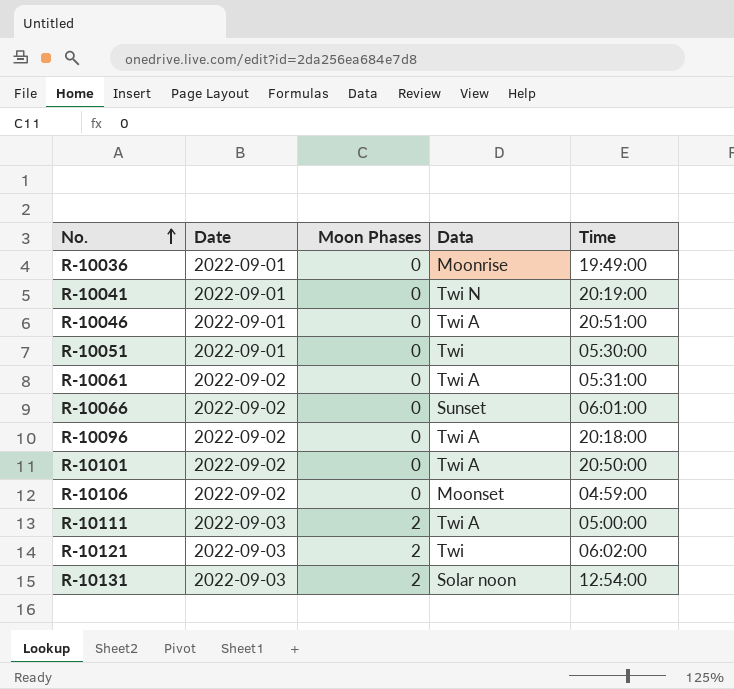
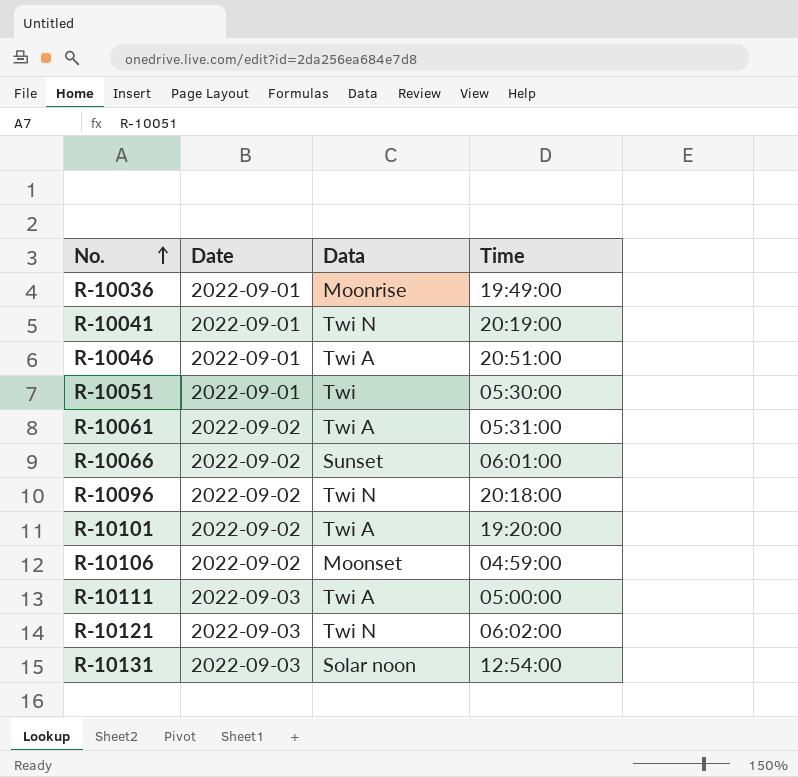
column Moon Phases | position: 3 -> none
R-10096 | Data: Twi A -> Twi N
R-10101 | Time: 20:50:00 -> 19:20:00
R-10121 | Data: Twi -> Twi N

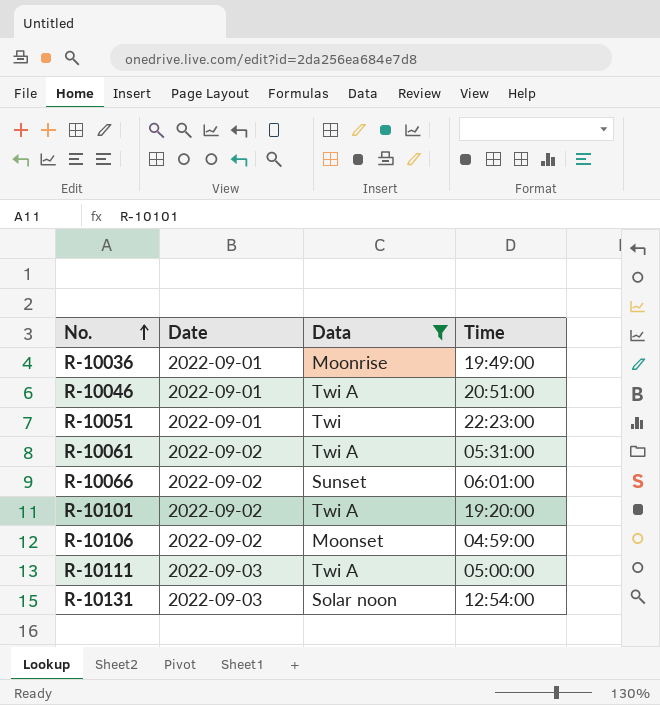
filter: none -> Data != Twi N
R-10051 | Time: 05:30:00 -> 22:23:00

